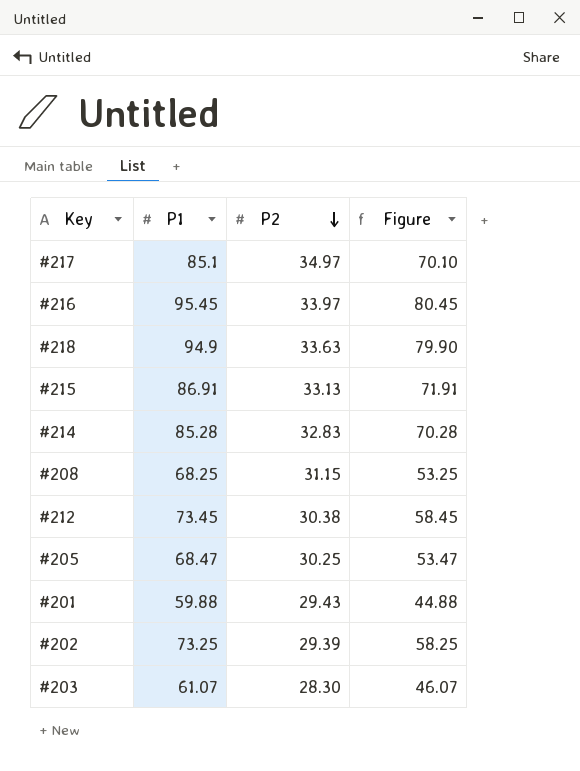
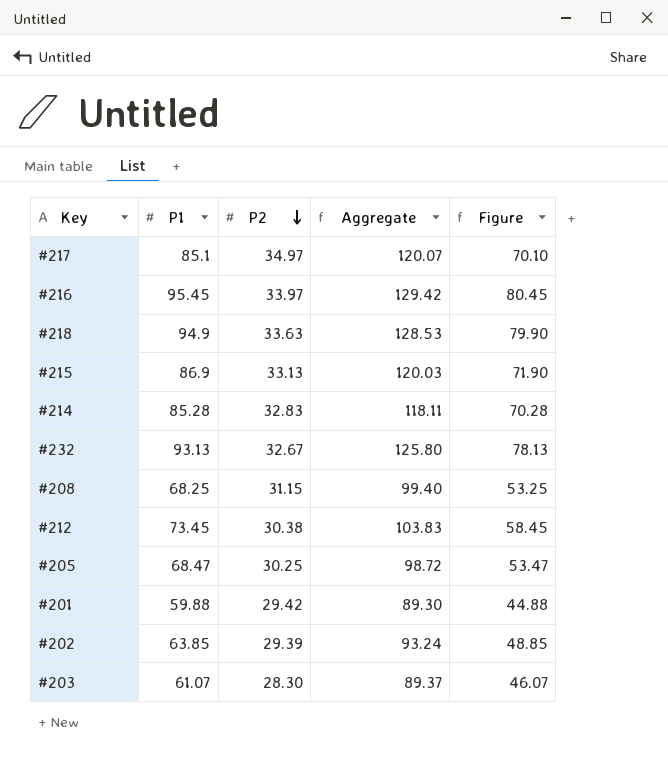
column Aggregate | formula: none -> [P1] + [P2]
#215 | P1: 86.91 -> 86.9
#215 | Figure: 71.91 -> 71.90
row #232: none -> 93.13 | 32.67 | 125.80 | 78.13
#201 | P2: 29.43 -> 29.42
#202 | P1: 73.25 -> 63.85
#202 | Figure: 58.25 -> 48.85

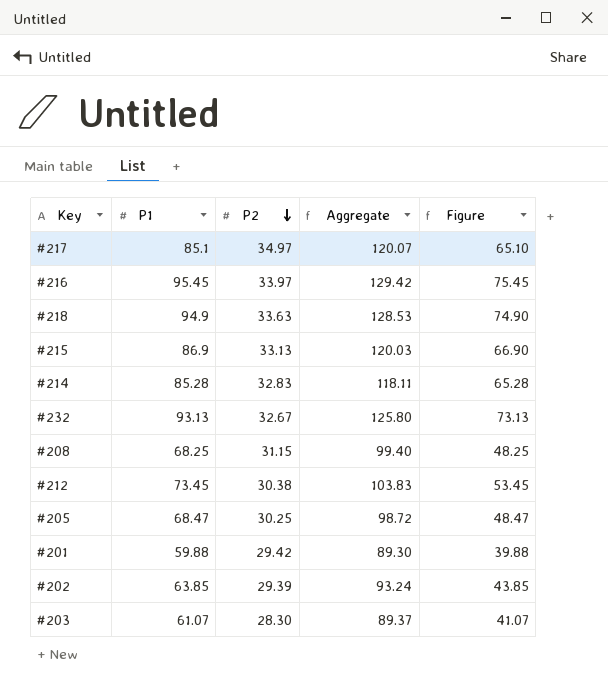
column Figure | formula: [P1] - 15 -> [P1] - 20

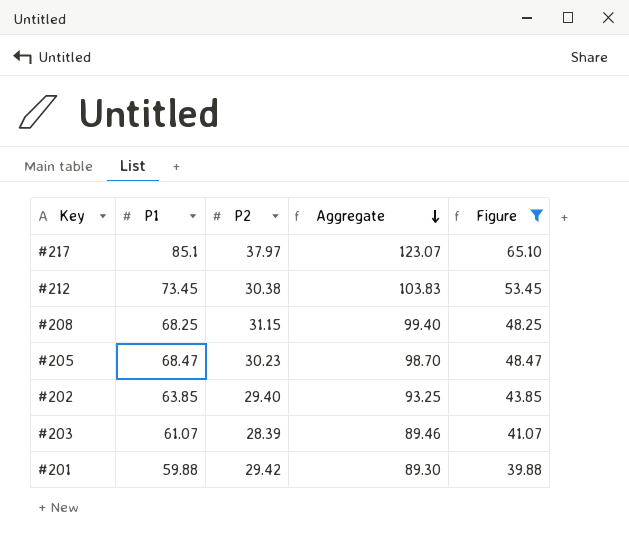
filter: none -> Figure <= 65.10
row order: P2 descending -> Aggregate descending
#217 | P2: 34.97 -> 37.97
#217 | Aggregate: 120.07 -> 123.07
#205 | P2: 30.25 -> 30.23
#205 | Aggregate: 98.72 -> 98.70
#202 | P2: 29.39 -> 29.40
#202 | Aggregate: 93.24 -> 93.25
#203 | P2: 28.30 -> 28.39
#203 | Aggregate: 89.37 -> 89.46

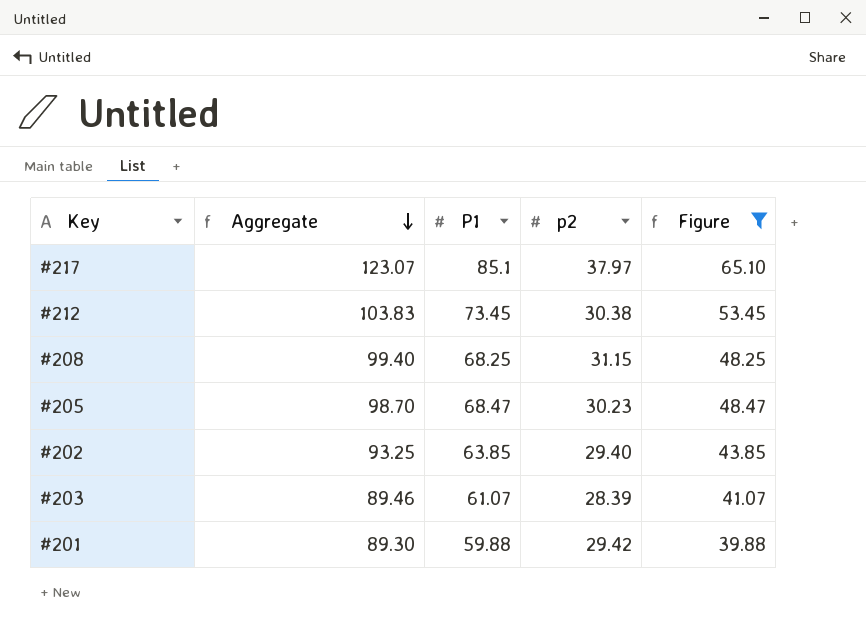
column Aggregate | position: 4 -> 2
column name: P2 -> p2

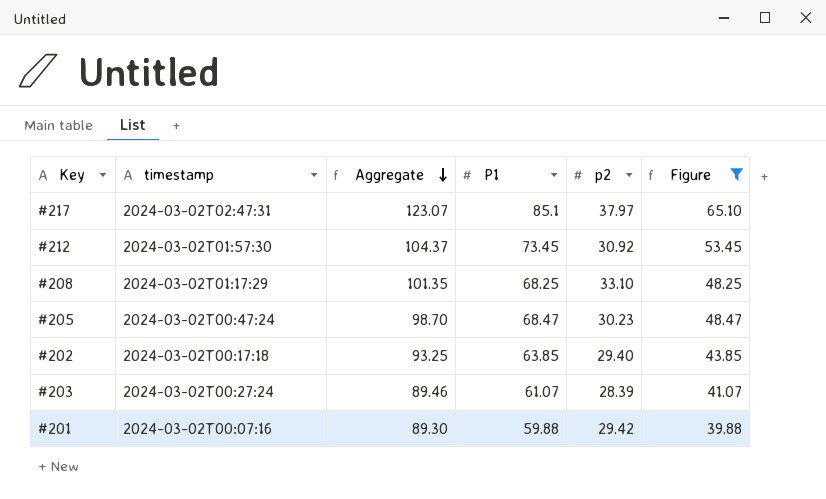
column timestamp | position: none -> 2
#212 | Aggregate: 103.83 -> 104.37
#212 | p2: 30.38 -> 30.92
#208 | Aggregate: 99.40 -> 101.35
#208 | p2: 31.15 -> 33.10

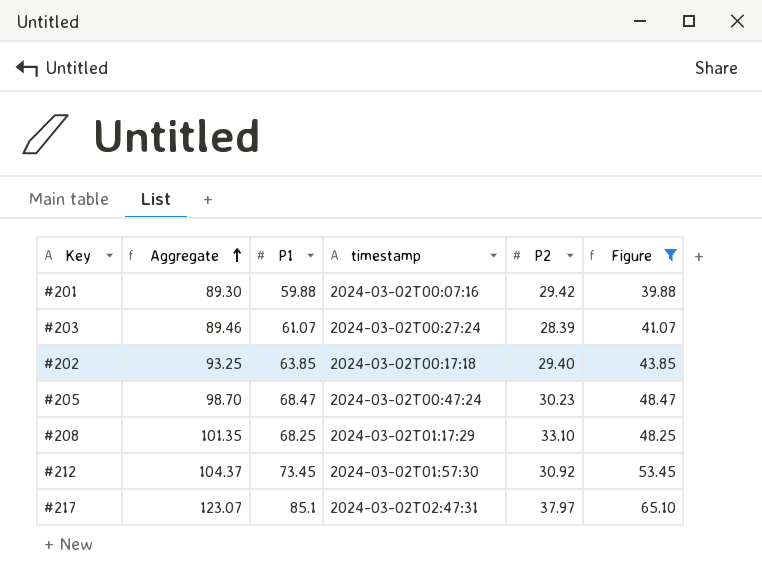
row order: Aggregate descending -> Aggregate ascending
column timestamp | position: 2 -> 4
column name: p2 -> P2

